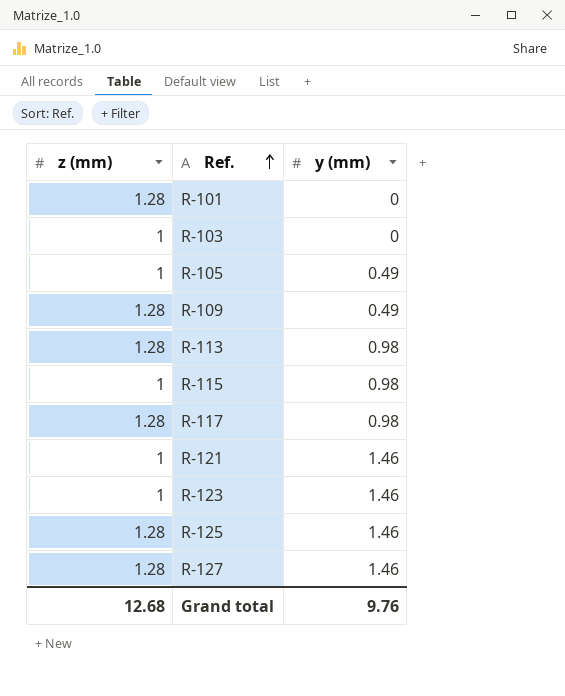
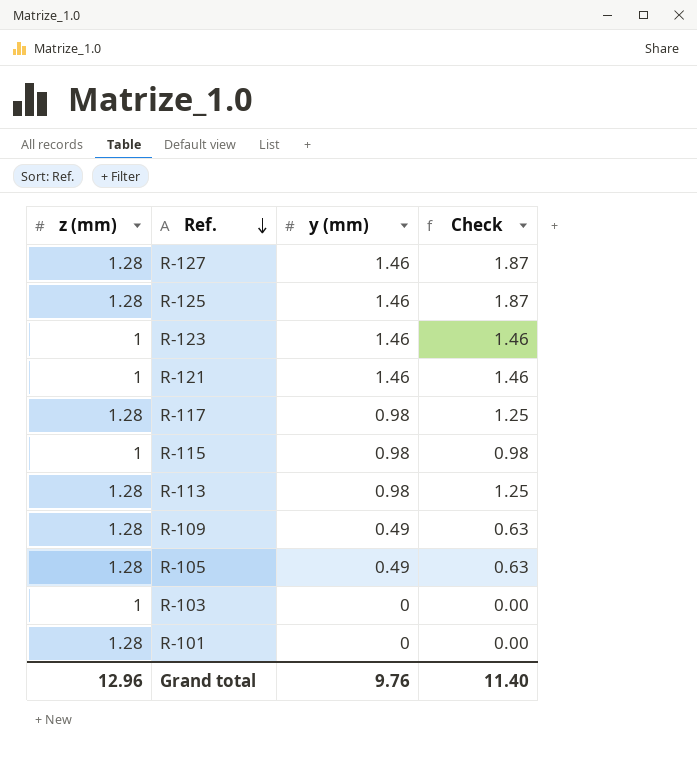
row order: Ref. ascending -> Ref. descending
column Check | formula: none -> [z (mm)] * [y (mm)]
R-105 | z (mm): 1 -> 1.28
Grand total | z (mm): 12.68 -> 12.96

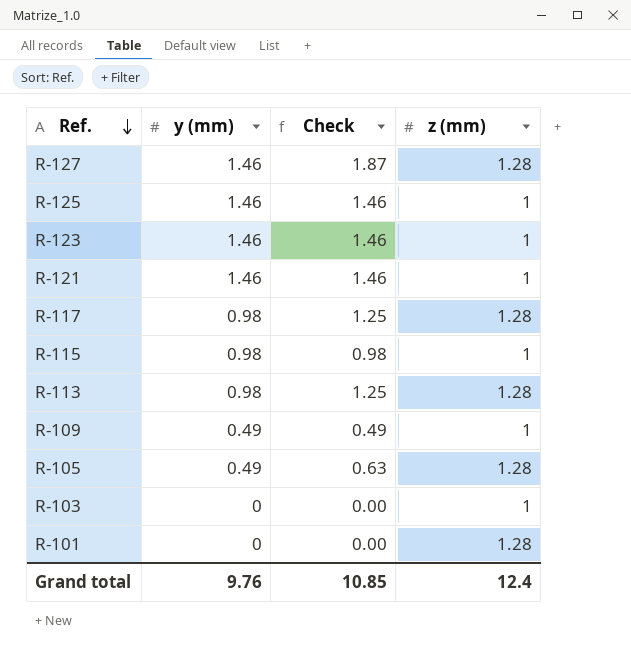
column z (mm) | position: 1 -> 4
R-125 | Check: 1.87 -> 1.46
R-125 | z (mm): 1.28 -> 1
R-109 | Check: 0.63 -> 0.49
R-109 | z (mm): 1.28 -> 1
Grand total | Check: 11.40 -> 10.85
Grand total | z (mm): 12.96 -> 12.4

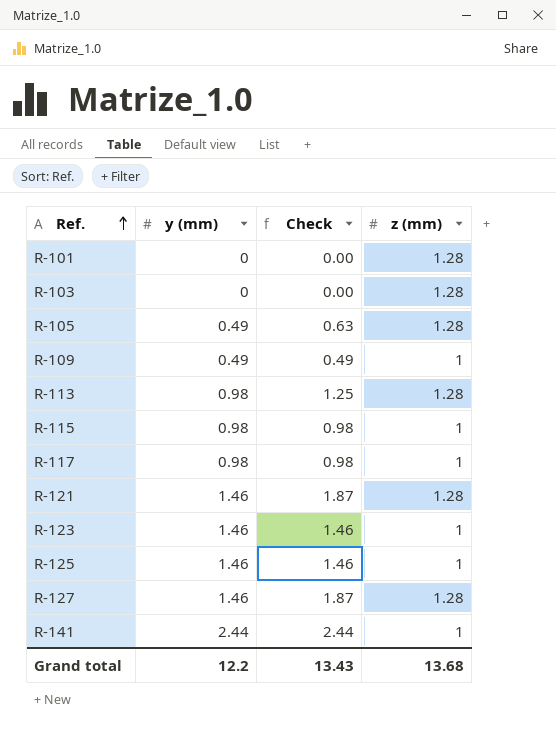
row order: Ref. descending -> Ref. ascending
R-103 | z (mm): 1 -> 1.28
R-117 | Check: 1.25 -> 0.98
R-117 | z (mm): 1.28 -> 1
R-121 | Check: 1.46 -> 1.87
R-121 | z (mm): 1 -> 1.28
row R-141: none -> 2.44 | 2.44 | 1
Grand total | y (mm): 9.76 -> 12.2
Grand total | Check: 10.85 -> 13.43
Grand total | z (mm): 12.4 -> 13.68

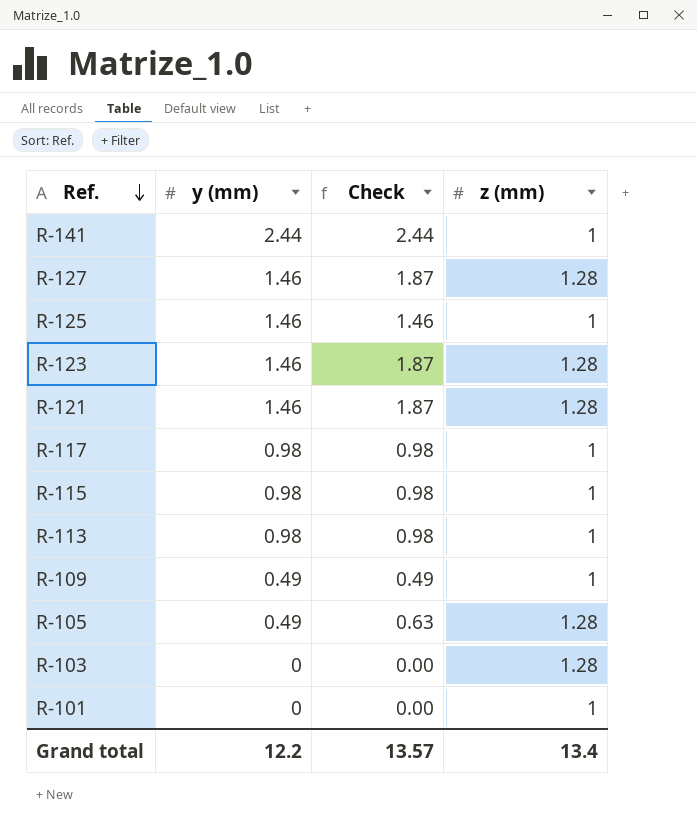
row order: Ref. ascending -> Ref. descending
R-123 | Check: 1.46 -> 1.87
R-123 | z (mm): 1 -> 1.28
R-113 | Check: 1.25 -> 0.98
R-113 | z (mm): 1.28 -> 1
R-101 | z (mm): 1.28 -> 1
Grand total | Check: 13.43 -> 13.57
Grand total | z (mm): 13.68 -> 13.4

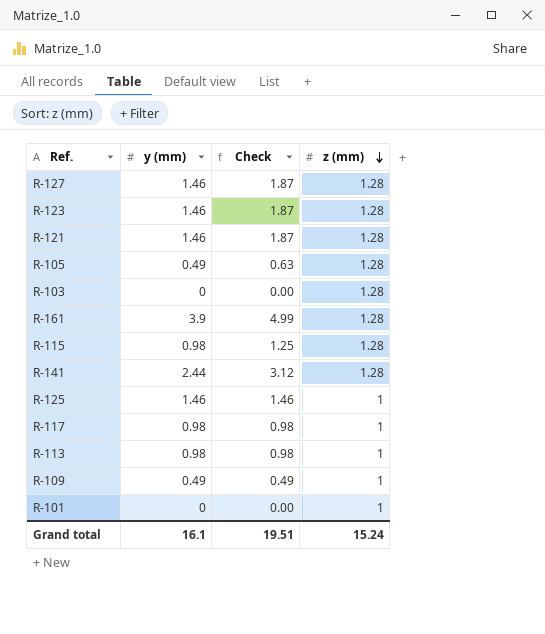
row order: Ref. descending -> z (mm) descending
row R-161: none -> 3.9 | 4.99 | 1.28
R-115 | Check: 0.98 -> 1.25
R-115 | z (mm): 1 -> 1.28
R-141 | Check: 2.44 -> 3.12
R-141 | z (mm): 1 -> 1.28
Grand total | y (mm): 12.2 -> 16.1
Grand total | Check: 13.57 -> 19.51
Grand total | z (mm): 13.4 -> 15.24

